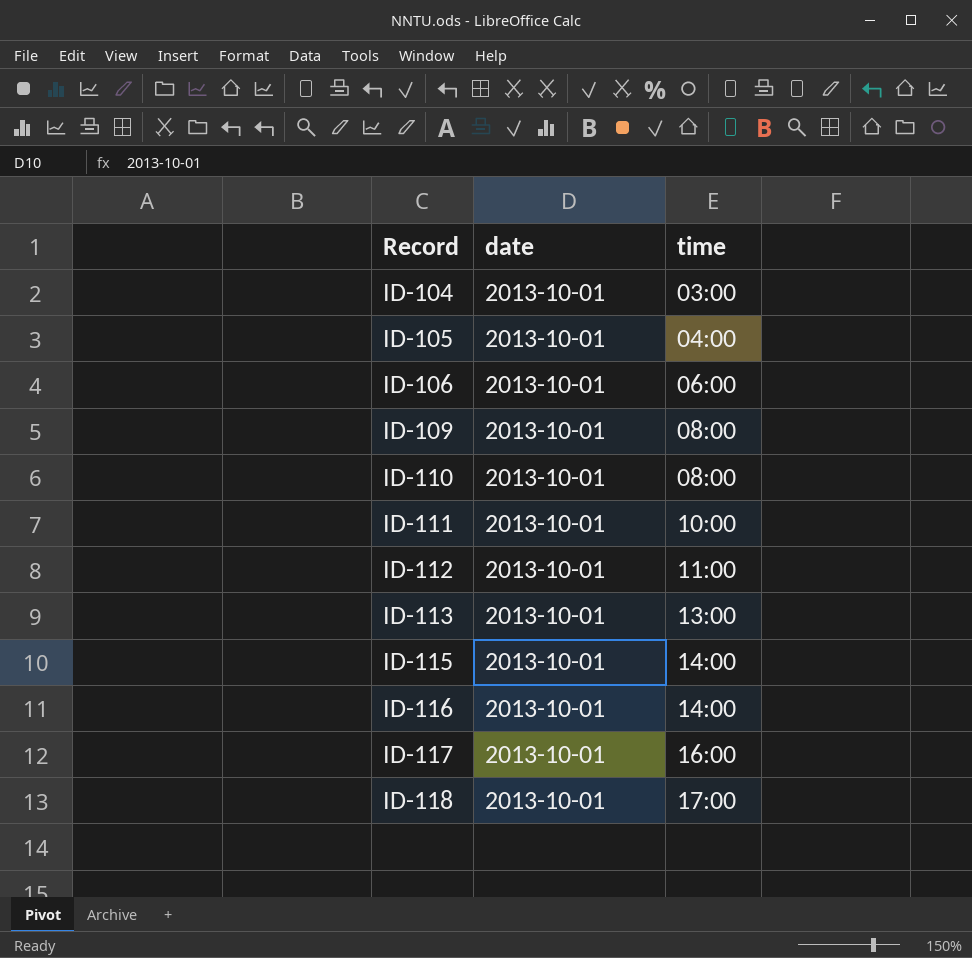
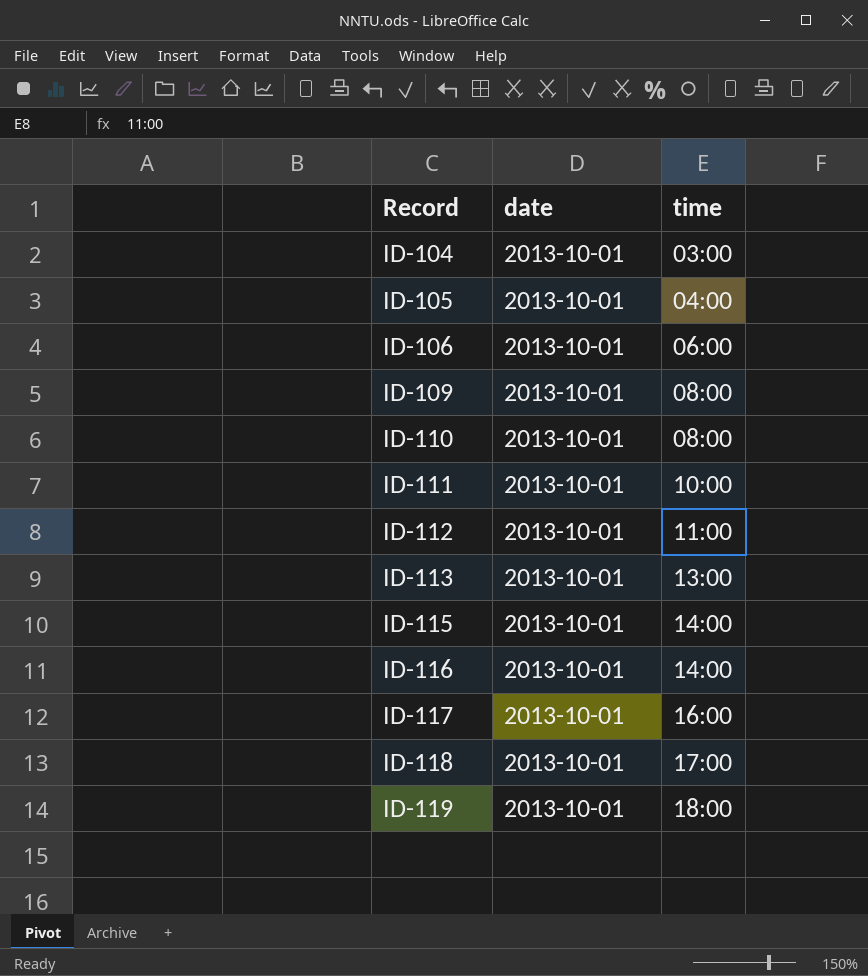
row ID-119: none -> 2013-10-01 | 18:00

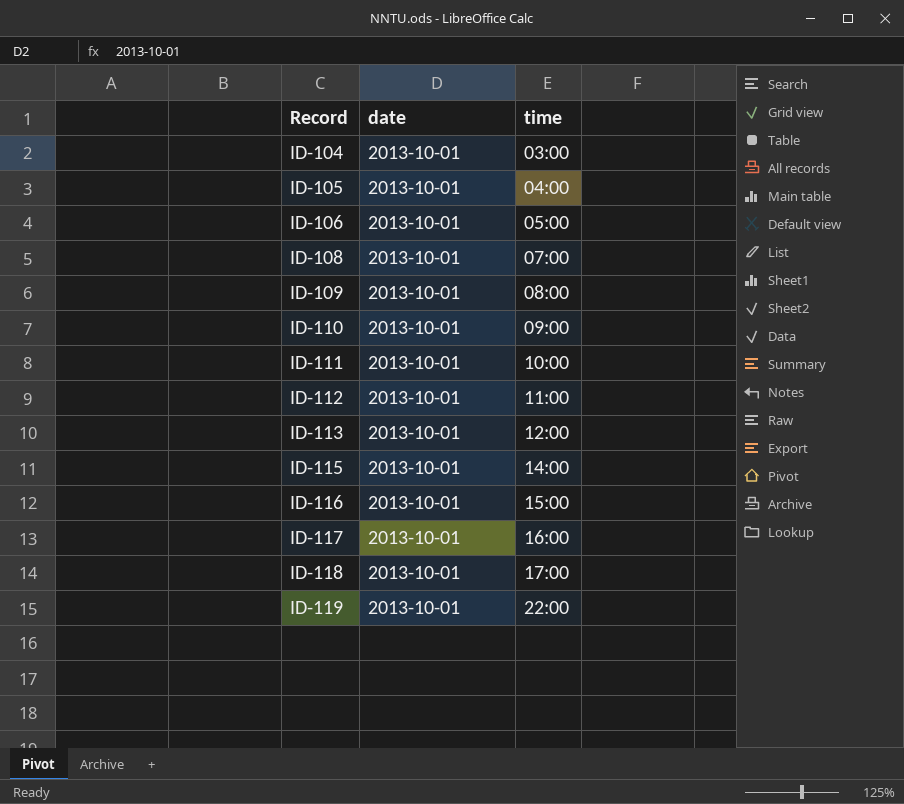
ID-106 | time: 06:00 -> 05:00
row ID-108: none -> 2013-10-01 | 07:00
ID-110 | time: 08:00 -> 09:00
ID-113 | time: 13:00 -> 12:00
ID-116 | time: 14:00 -> 15:00
ID-119 | time: 18:00 -> 22:00

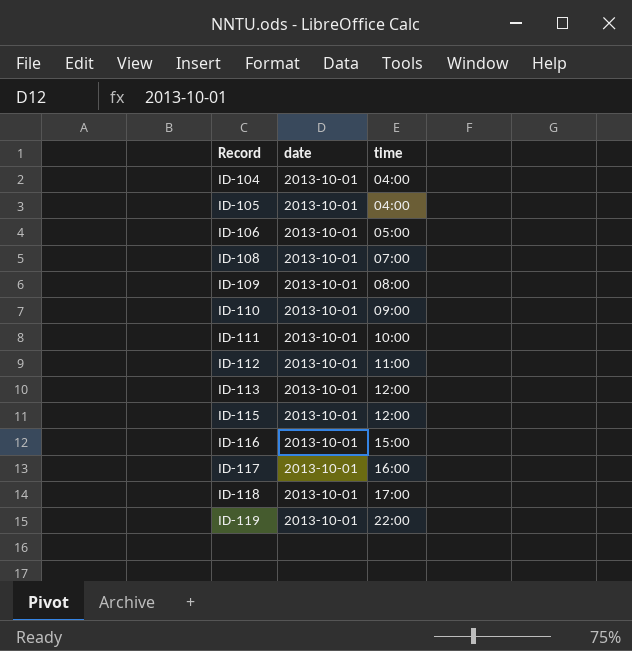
ID-104 | time: 03:00 -> 04:00
ID-115 | time: 14:00 -> 12:00

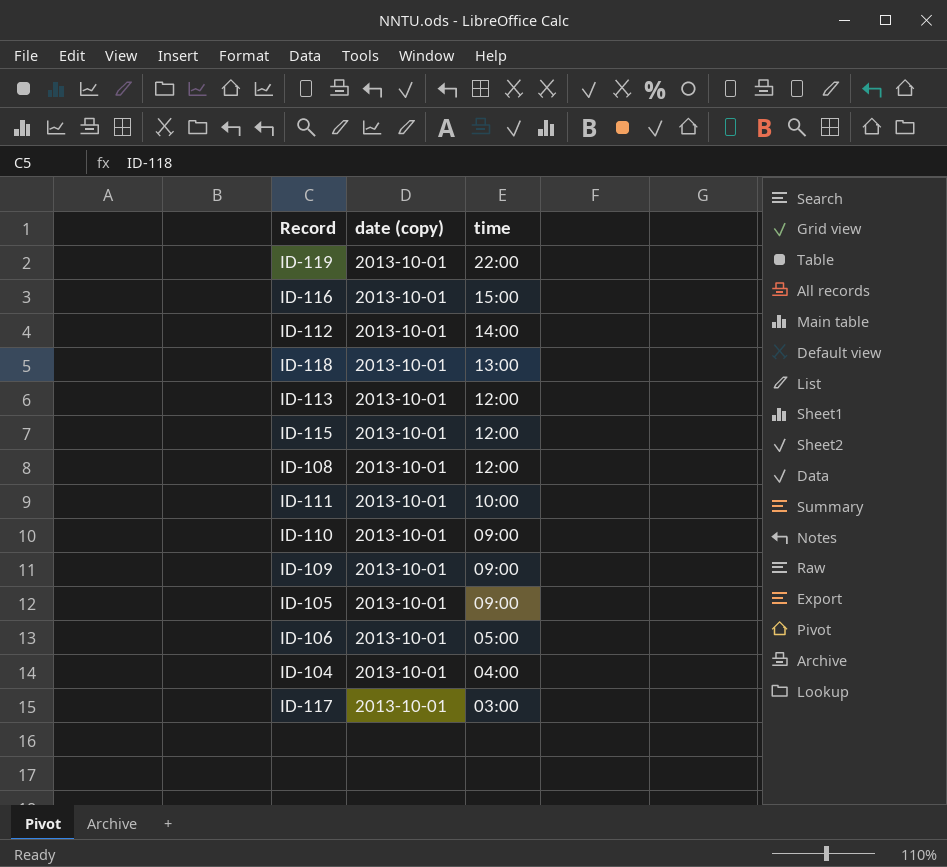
row order: Record ascending -> time descending
column name: date -> date (copy)
ID-112 | time: 11:00 -> 14:00
ID-118 | time: 17:00 -> 13:00
ID-108 | time: 07:00 -> 12:00
ID-109 | time: 08:00 -> 09:00
ID-105 | time: 04:00 -> 09:00
ID-117 | time: 16:00 -> 03:00

